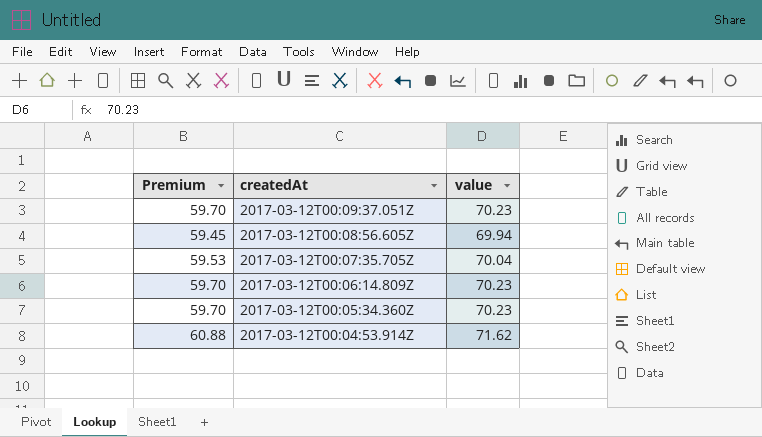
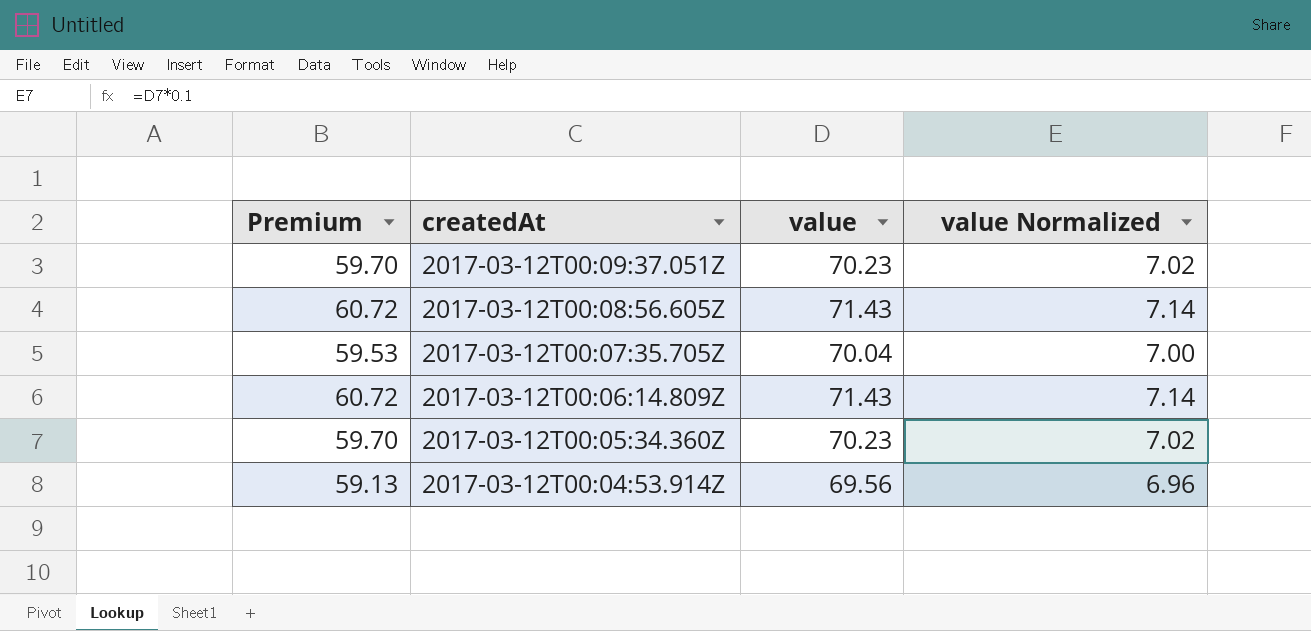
column value Normalized | formula: none -> [value] * 0.1
2017-03-12T00:08:56.605Z | Premium: 59.45 -> 60.72
2017-03-12T00:08:56.605Z | value: 69.94 -> 71.43
2017-03-12T00:06:14.809Z | Premium: 59.70 -> 60.72
2017-03-12T00:06:14.809Z | value: 70.23 -> 71.43
2017-03-12T00:04:53.914Z | Premium: 60.88 -> 59.13
2017-03-12T00:04:53.914Z | value: 71.62 -> 69.56

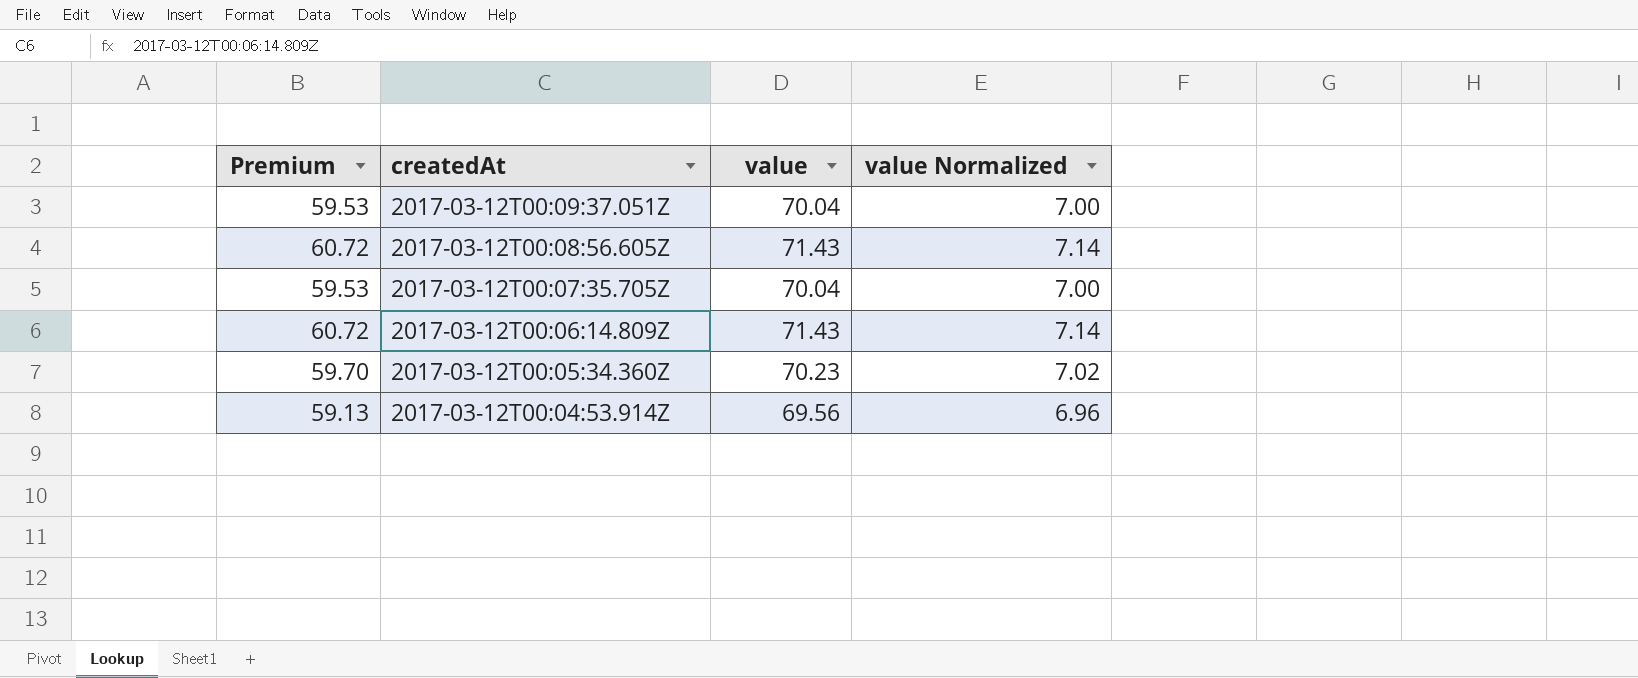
2017-03-12T00:09:37.051Z | Premium: 59.70 -> 59.53
2017-03-12T00:09:37.051Z | value: 70.23 -> 70.04
2017-03-12T00:09:37.051Z | value Normalized: 7.02 -> 7.00

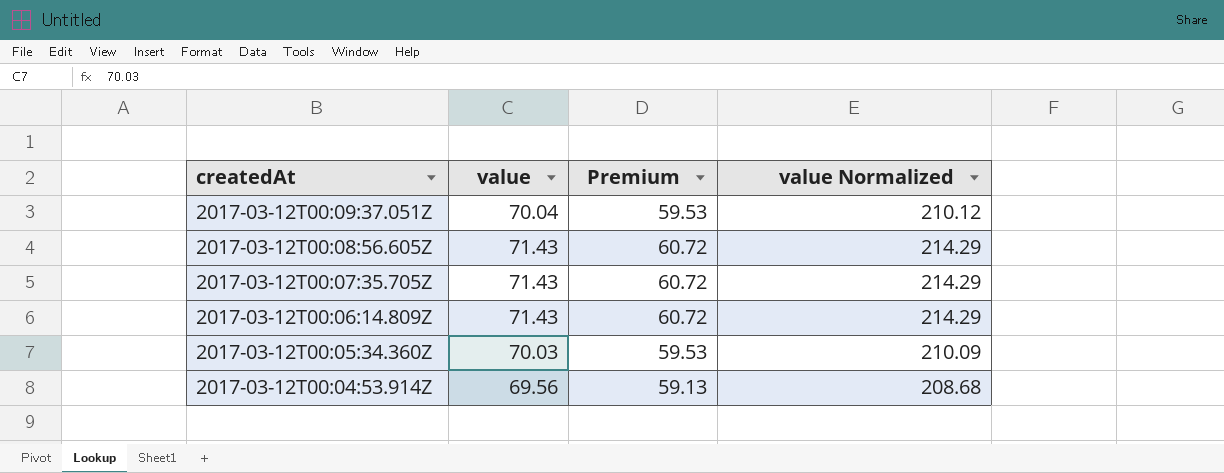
column Premium | position: 1 -> 3
column value Normalized | formula: [value] * 0.1 -> [value] * 3
2017-03-12T00:07:35.705Z | value: 70.04 -> 71.43
2017-03-12T00:07:35.705Z | Premium: 59.53 -> 60.72
2017-03-12T00:05:34.360Z | value: 70.23 -> 70.03
2017-03-12T00:05:34.360Z | Premium: 59.70 -> 59.53

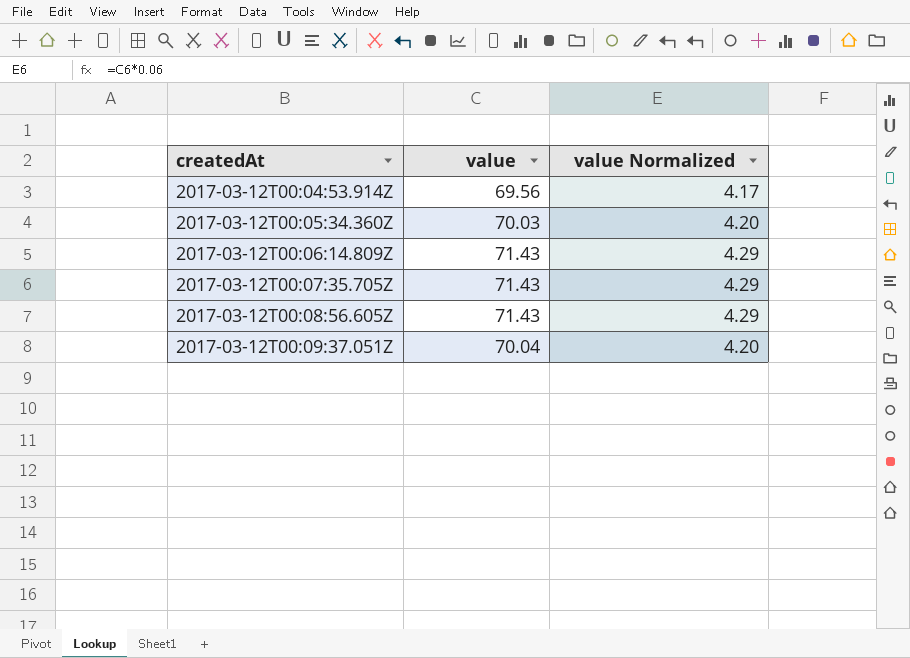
row order: createdAt descending -> createdAt ascending
column Premium | formula: [value] * 0.85 -> none
column value Normalized | formula: [value] * 3 -> [value] * 0.06

